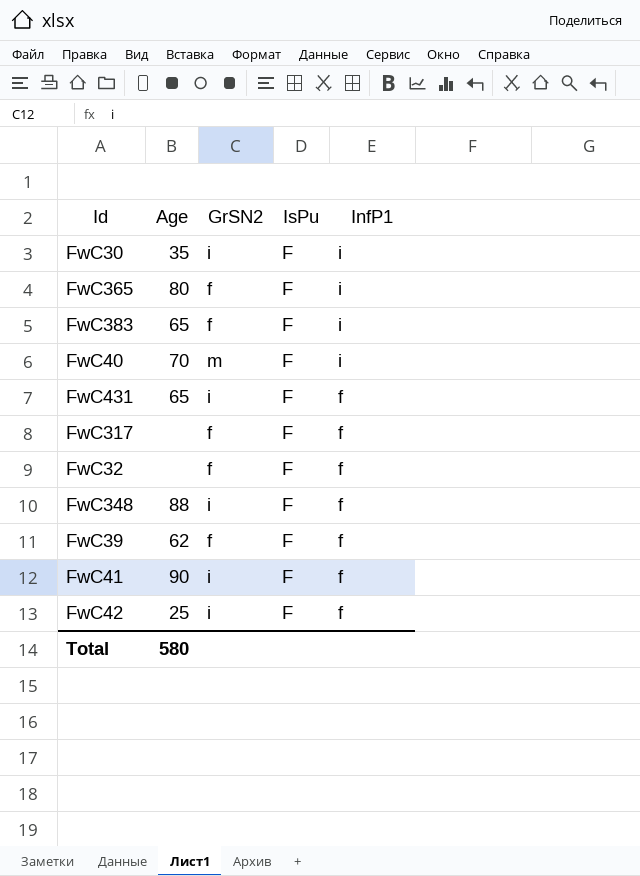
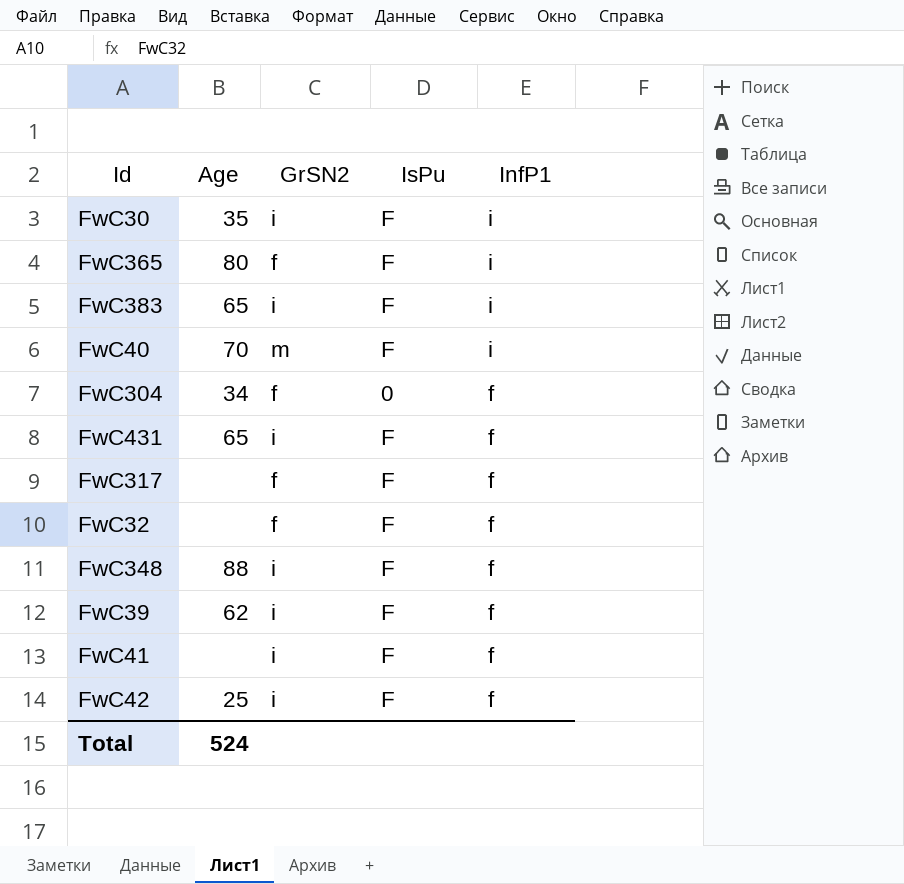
FwC383 | GrSN2: f -> i
row FwC304: none -> 34 | f | 0 | f
FwC39 | GrSN2: f -> i
FwC41 | Age: 90 -> none
Total | Age: 580 -> 524

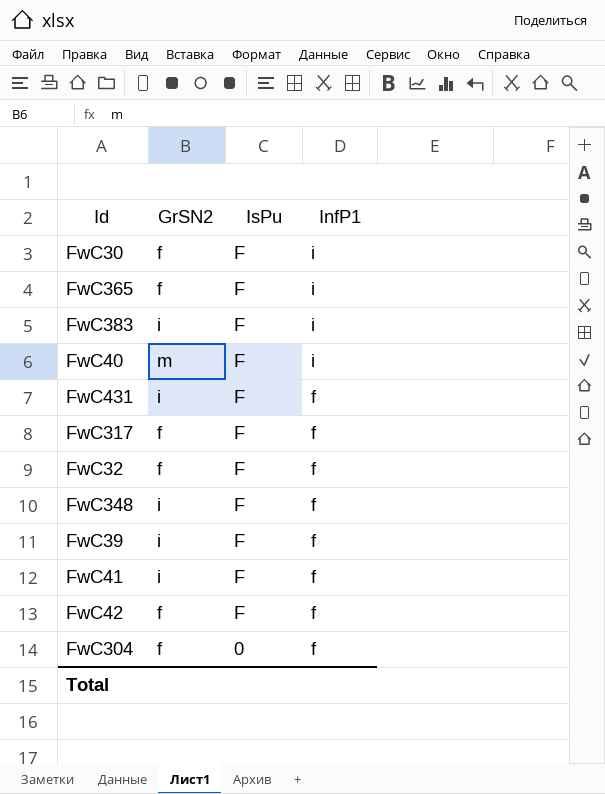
row order: InfP1 descending -> IsPu descending
column Age | position: 2 -> none
FwC30 | GrSN2: i -> f
FwC42 | GrSN2: i -> f

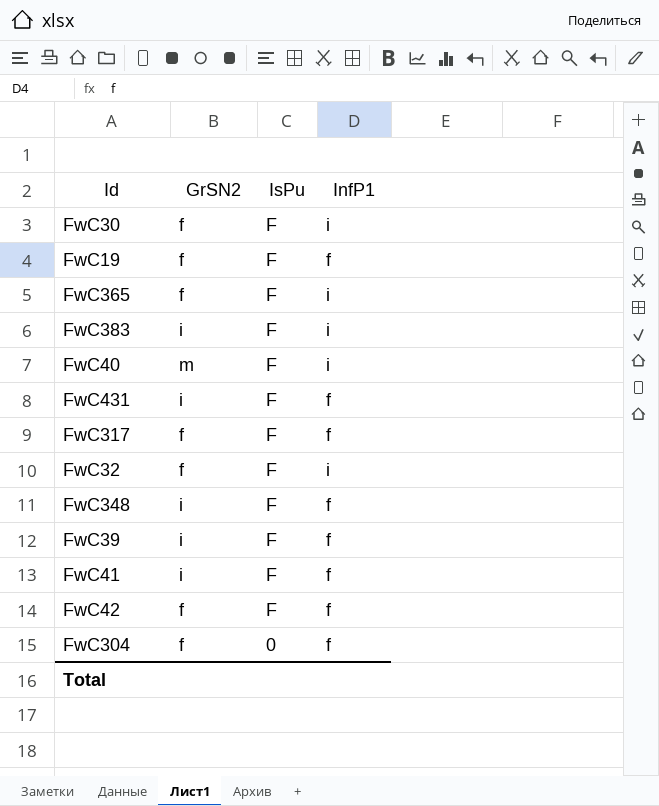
row FwC19: none -> f | F | f
FwC32 | InfP1: f -> i

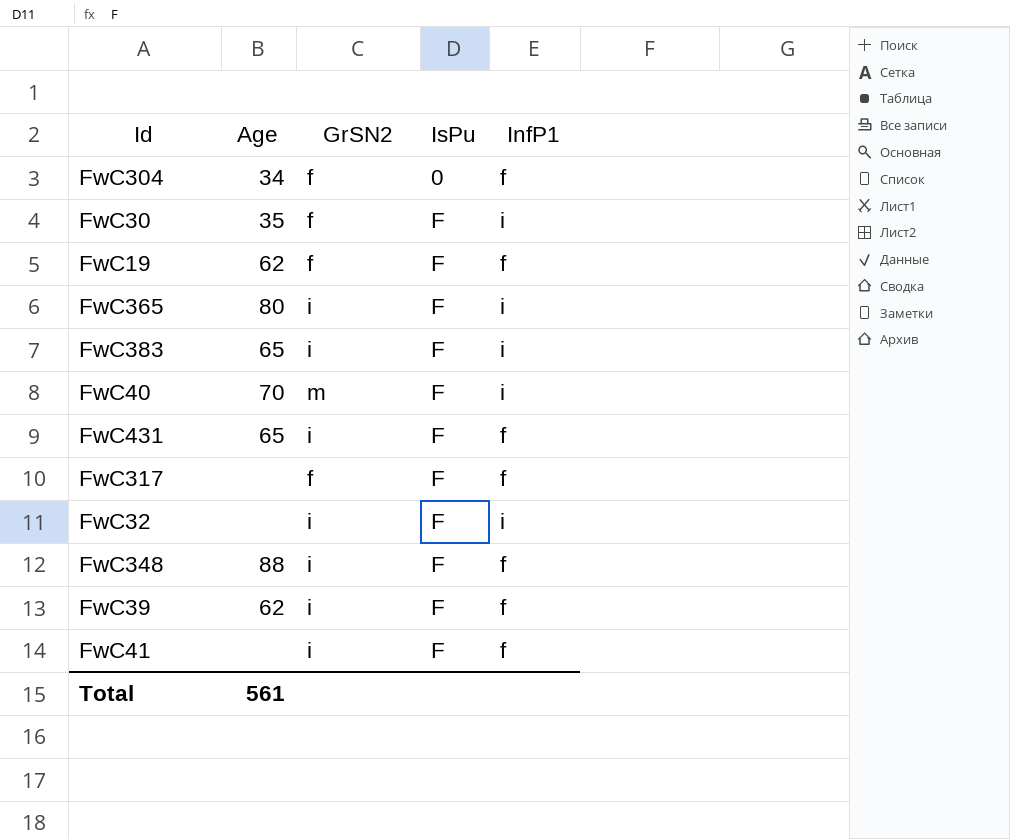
row order: IsPu descending -> IsPu ascending
column Age | position: none -> 2
row FwC42: f | F | f -> none
FwC365 | GrSN2: f -> i
FwC32 | GrSN2: f -> i

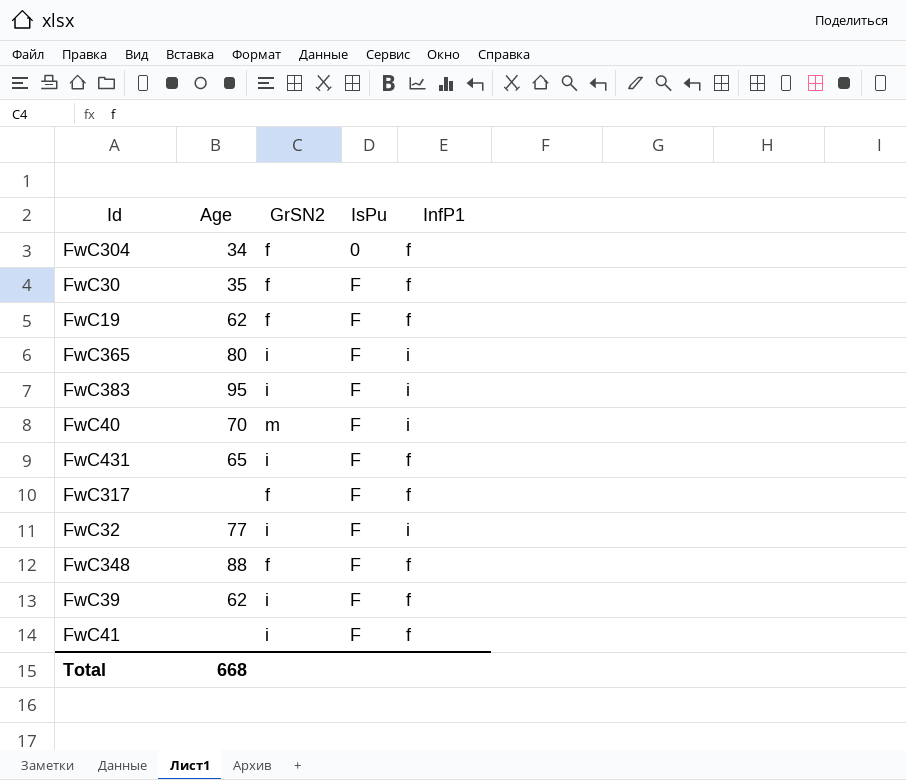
FwC30 | InfP1: i -> f
FwC383 | Age: 65 -> 95
FwC32 | Age: none -> 77
FwC348 | GrSN2: i -> f
Total | Age: 561 -> 668

